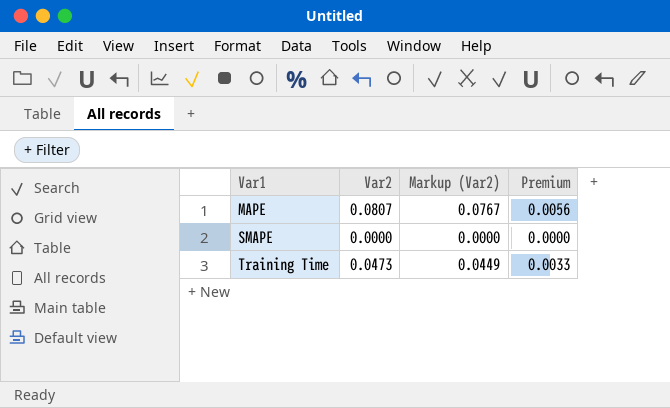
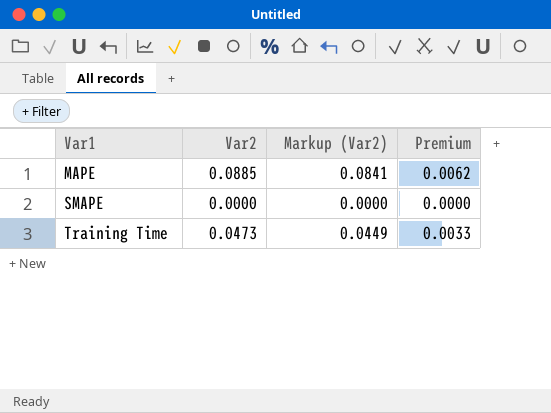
MAPE | Var2: 0.0807 -> 0.0885
MAPE | Markup (Var2): 0.0767 -> 0.0841
MAPE | Premium: 0.0056 -> 0.0062

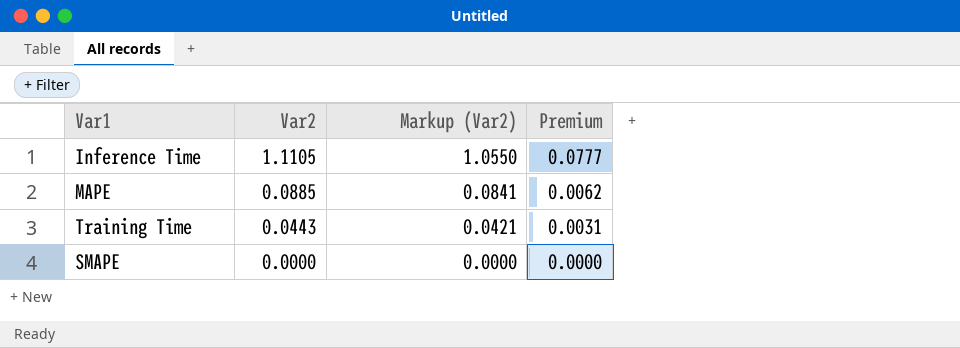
row order: Var1 ascending -> Var2 descending
row Inference Time: none -> 1.1105 | 1.0550 | 0.0777
Training Time | Var2: 0.0473 -> 0.0443
Training Time | Markup (Var2): 0.0449 -> 0.0421
Training Time | Premium: 0.0033 -> 0.0031

